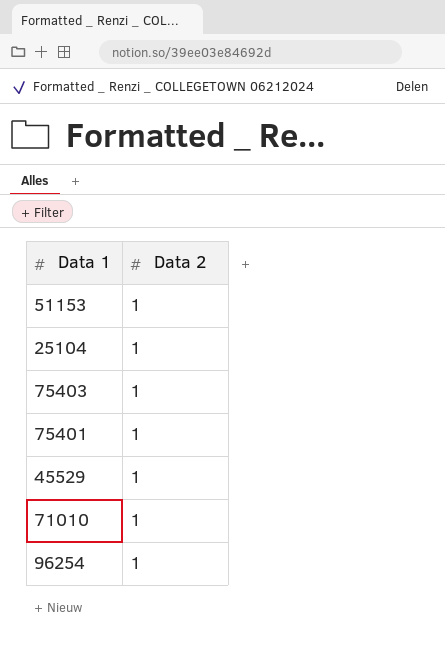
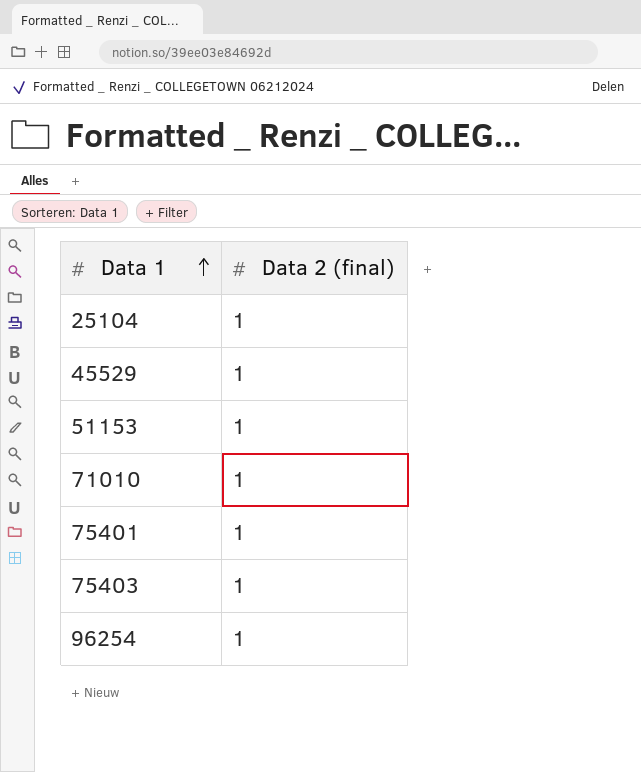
row order: none -> Data 1 ascending
column name: Data 2 -> Data 2 (final)

